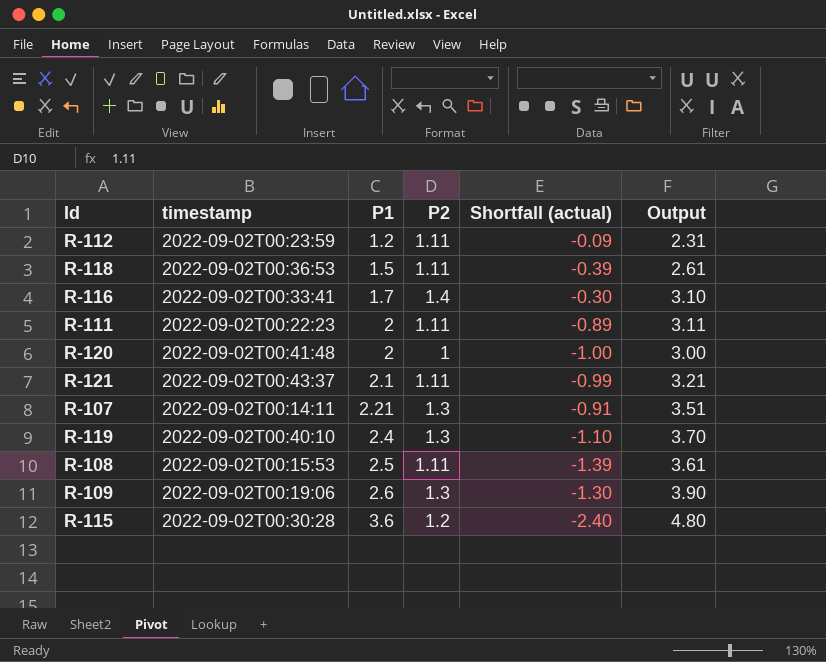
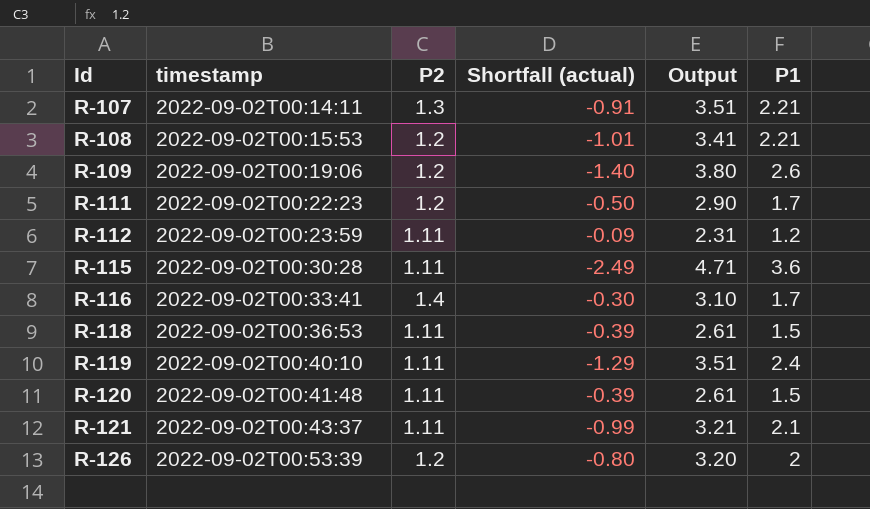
row order: P1 ascending -> Id ascending
column P1 | position: 3 -> 6
R-108 | P2: 1.11 -> 1.2
R-108 | Shortfall (actual): -1.39 -> -1.01
R-108 | Output: 3.61 -> 3.41
R-108 | P1: 2.5 -> 2.21
R-109 | P2: 1.3 -> 1.2
R-109 | Shortfall (actual): -1.30 -> -1.40
R-109 | Output: 3.90 -> 3.80
R-111 | P2: 1.11 -> 1.2
R-111 | Shortfall (actual): -0.89 -> -0.50
R-111 | Output: 3.11 -> 2.90
R-111 | P1: 2 -> 1.7
R-115 | P2: 1.2 -> 1.11
R-115 | Shortfall (actual): -2.40 -> -2.49
R-115 | Output: 4.80 -> 4.71
R-119 | P2: 1.3 -> 1.11
R-119 | Shortfall (actual): -1.10 -> -1.29
R-119 | Output: 3.70 -> 3.51
R-120 | P2: 1 -> 1.11
R-120 | Shortfall (actual): -1.00 -> -0.39
R-120 | Output: 3.00 -> 2.61
R-120 | P1: 2 -> 1.5
row R-126: none -> 2022-09-02T00:53:39 | 1.2 | -0.80 | 3.20 | 2

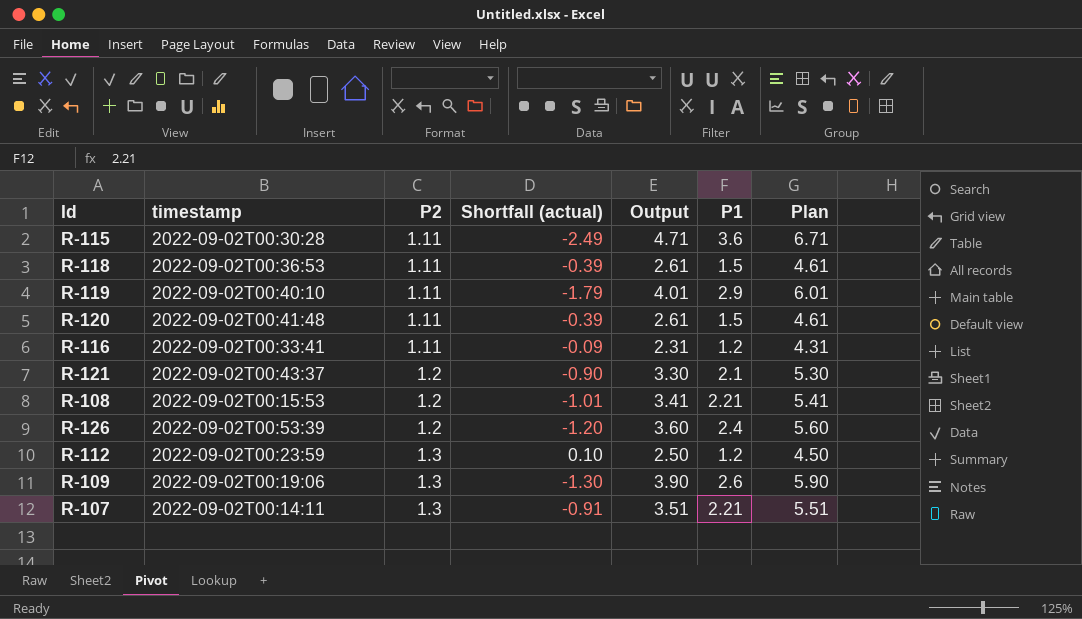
row order: Id ascending -> P2 ascending
column Plan | formula: none -> [Output] + 2
row R-111: 2022-09-02T00:22:23 | 1.2 | -0.50 | 2.90 | 1.7 -> none
R-119 | Shortfall (actual): -1.29 -> -1.79
R-119 | Output: 3.51 -> 4.01
R-119 | P1: 2.4 -> 2.9
R-116 | P2: 1.4 -> 1.11
R-116 | Shortfall (actual): -0.30 -> -0.09
R-116 | Output: 3.10 -> 2.31
R-116 | P1: 1.7 -> 1.2
R-121 | P2: 1.11 -> 1.2
R-121 | Shortfall (actual): -0.99 -> -0.90
R-121 | Output: 3.21 -> 3.30
R-126 | Shortfall (actual): -0.80 -> -1.20
R-126 | Output: 3.20 -> 3.60
R-126 | P1: 2 -> 2.4
R-112 | P2: 1.11 -> 1.3
R-112 | Shortfall (actual): -0.09 -> 0.10
R-112 | Output: 2.31 -> 2.50
R-109 | P2: 1.2 -> 1.3
R-109 | Shortfall (actual): -1.40 -> -1.30
R-109 | Output: 3.80 -> 3.90

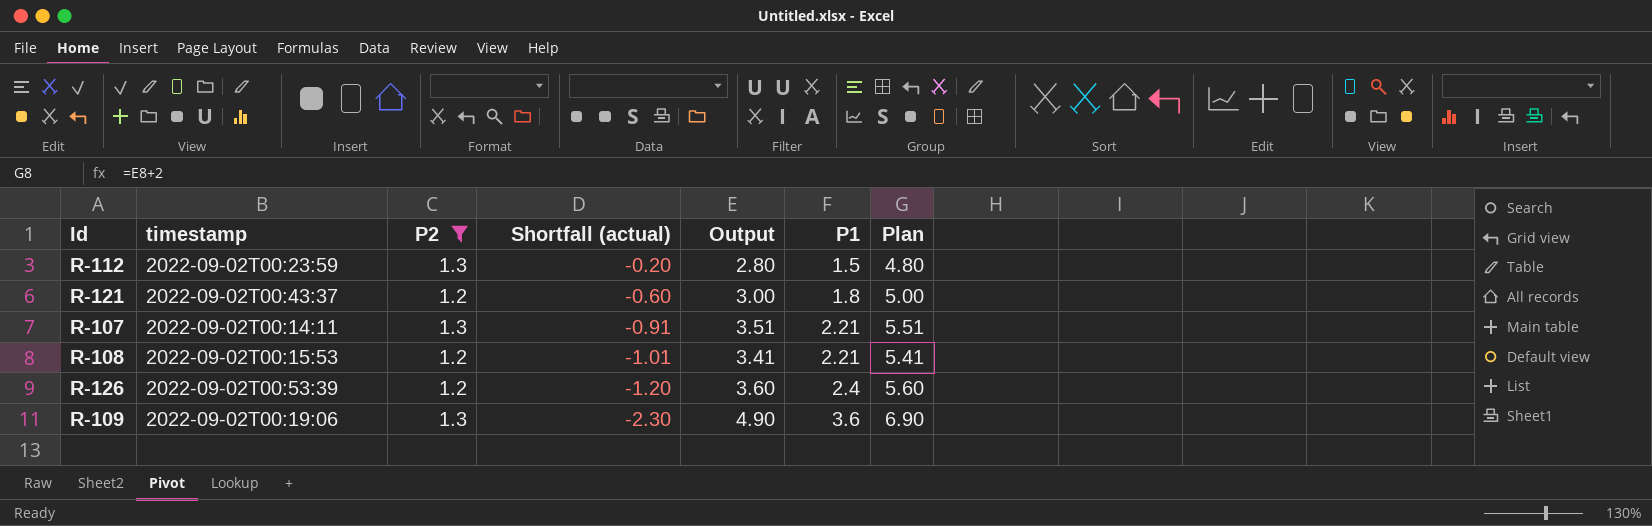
filter: none -> P2 != 1.11
row order: P2 ascending -> Shortfall (actual) descending
R-112 | Shortfall (actual): 0.10 -> -0.20
R-112 | Output: 2.50 -> 2.80
R-112 | P1: 1.2 -> 1.5
R-112 | Plan: 4.50 -> 4.80
R-121 | Shortfall (actual): -0.90 -> -0.60
R-121 | Output: 3.30 -> 3.00
R-121 | P1: 2.1 -> 1.8
R-121 | Plan: 5.30 -> 5.00
R-109 | Shortfall (actual): -1.30 -> -2.30
R-109 | Output: 3.90 -> 4.90
R-109 | P1: 2.6 -> 3.6
R-109 | Plan: 5.90 -> 6.90

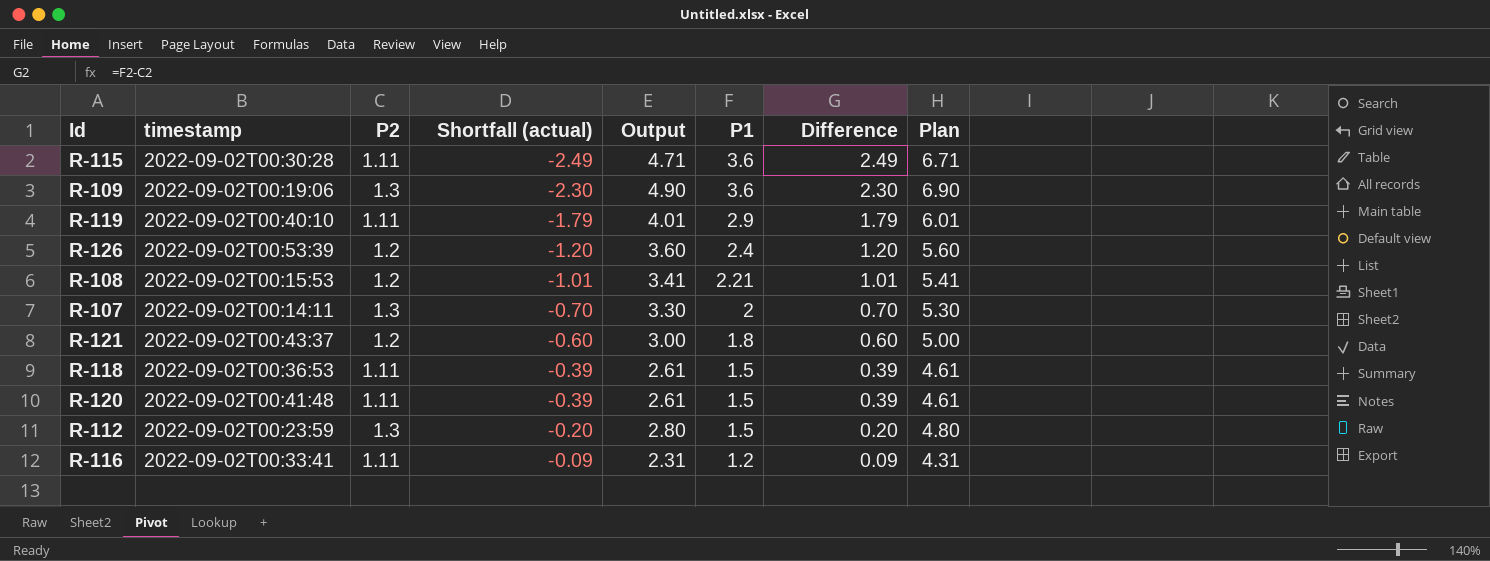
filter: P2 != 1.11 -> none
row order: Shortfall (actual) descending -> Shortfall (actual) ascending
column Difference | formula: none -> [P1] - [P2]
R-107 | Shortfall (actual): -0.91 -> -0.70
R-107 | Output: 3.51 -> 3.30
R-107 | P1: 2.21 -> 2
R-107 | Plan: 5.51 -> 5.30

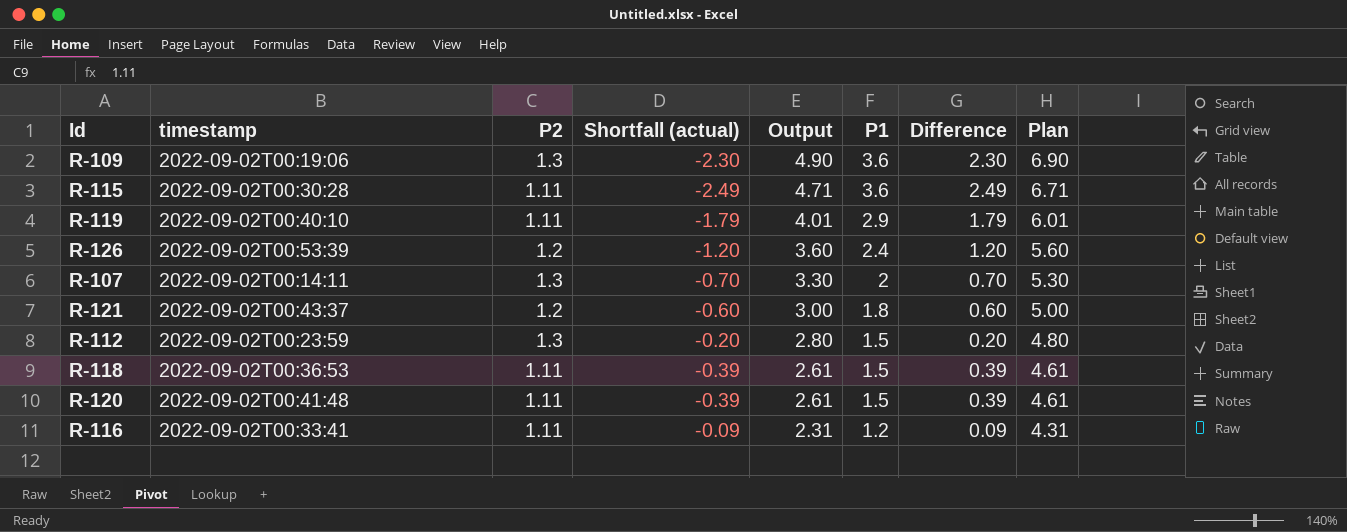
row order: Shortfall (actual) ascending -> Output descending
row R-108: 2022-09-02T00:15:53 | 1.2 | -1.01 | 3.41 | 2.21 | 1.01 | 5.41 -> none

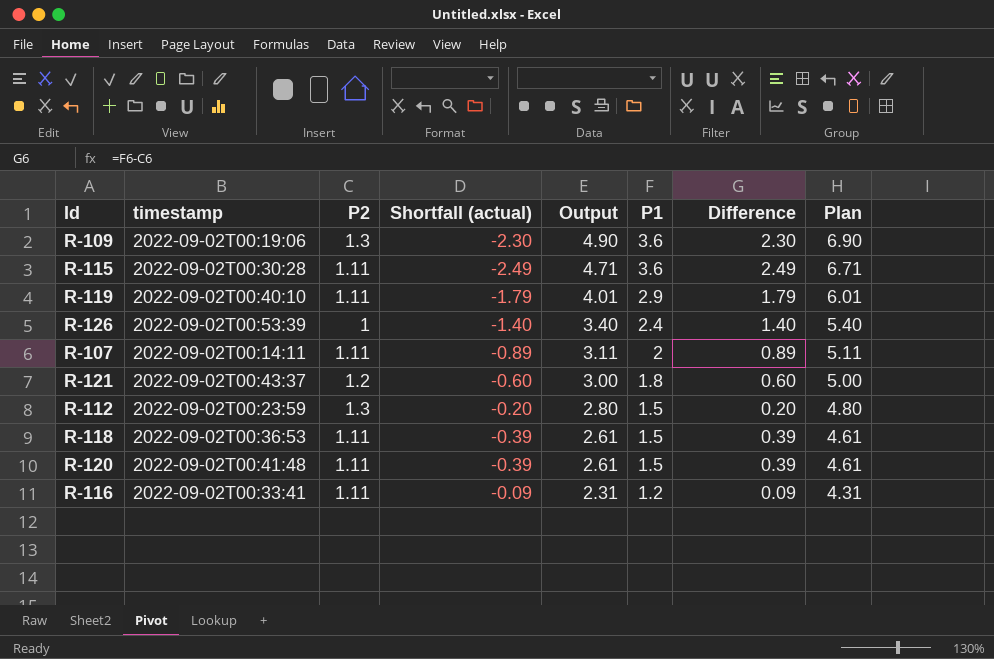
R-126 | P2: 1.2 -> 1
R-126 | Shortfall (actual): -1.20 -> -1.40
R-126 | Output: 3.60 -> 3.40
R-126 | Difference: 1.20 -> 1.40
R-126 | Plan: 5.60 -> 5.40
R-107 | P2: 1.3 -> 1.11
R-107 | Shortfall (actual): -0.70 -> -0.89
R-107 | Output: 3.30 -> 3.11
R-107 | Difference: 0.70 -> 0.89
R-107 | Plan: 5.30 -> 5.11

